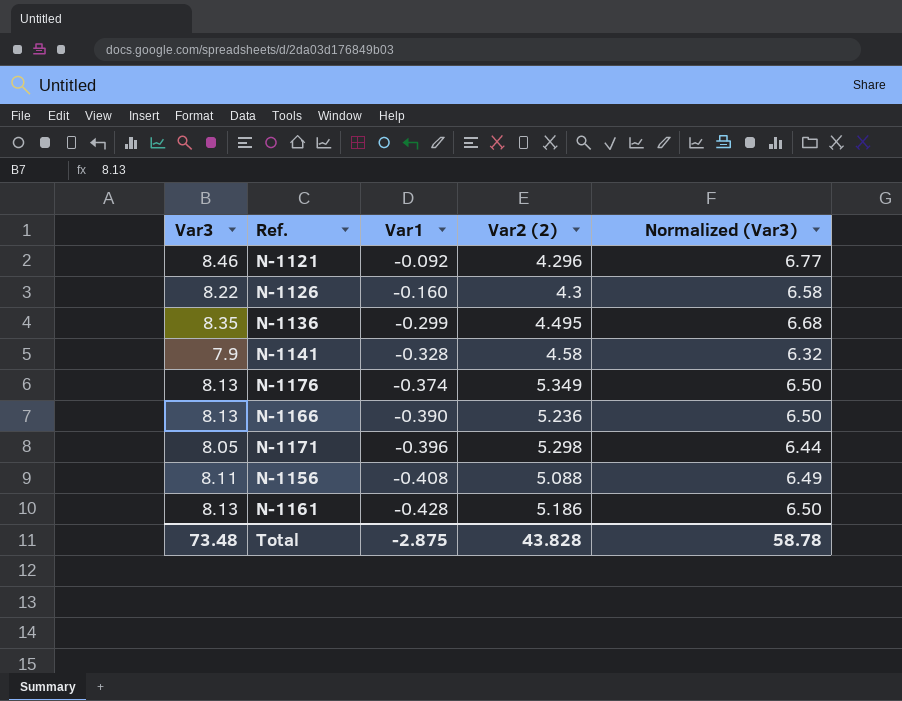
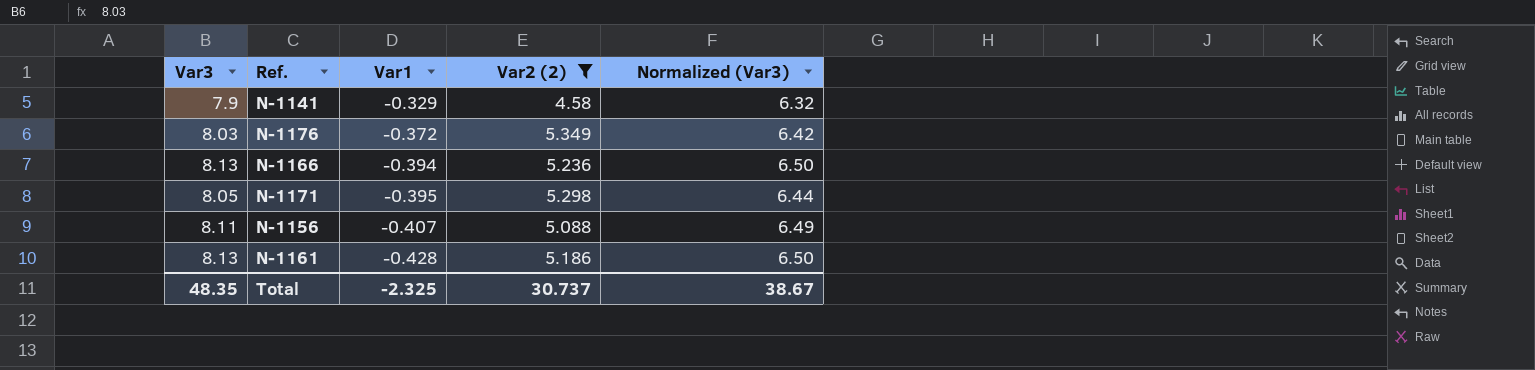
filter: none -> Var2 (2) >= 4.58
N-1141 | Var1: -0.328 -> -0.329
N-1176 | Var3: 8.13 -> 8.03
N-1176 | Var1: -0.374 -> -0.372
N-1176 | Normalized (Var3): 6.50 -> 6.42
N-1166 | Var1: -0.390 -> -0.394
N-1171 | Var1: -0.396 -> -0.395
N-1156 | Var1: -0.408 -> -0.407
Total | Var3: 73.48 -> 48.35
Total | Var1: -2.875 -> -2.325
Total | Var2 (2): 43.828 -> 30.737
Total | Normalized (Var3): 58.78 -> 38.67

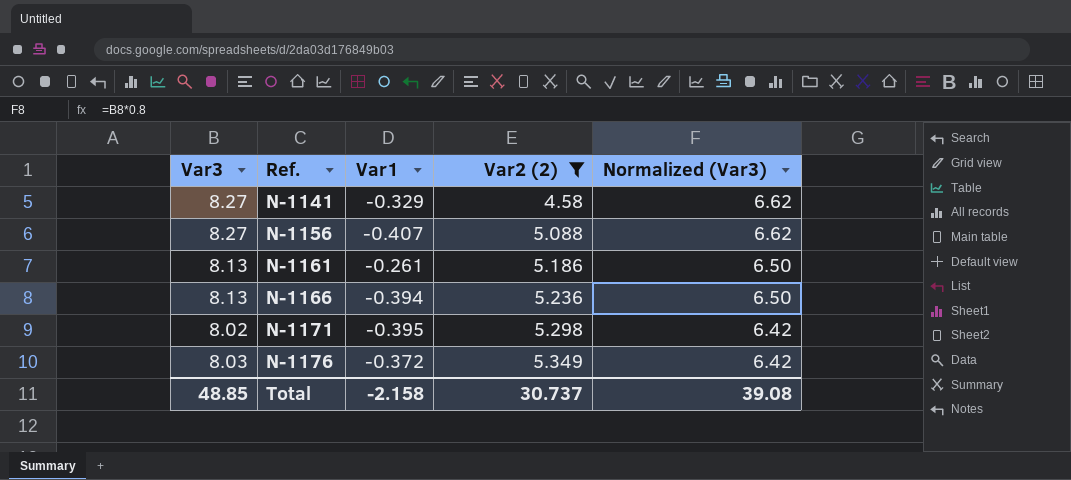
row order: Var1 descending -> Ref. ascending
N-1141 | Var3: 7.9 -> 8.27
N-1141 | Normalized (Var3): 6.32 -> 6.62
N-1156 | Var3: 8.11 -> 8.27
N-1156 | Normalized (Var3): 6.49 -> 6.62
N-1161 | Var1: -0.428 -> -0.261
N-1171 | Var3: 8.05 -> 8.02
N-1171 | Normalized (Var3): 6.44 -> 6.42
Total | Var3: 48.35 -> 48.85
Total | Var1: -2.325 -> -2.158
Total | Normalized (Var3): 38.67 -> 39.08

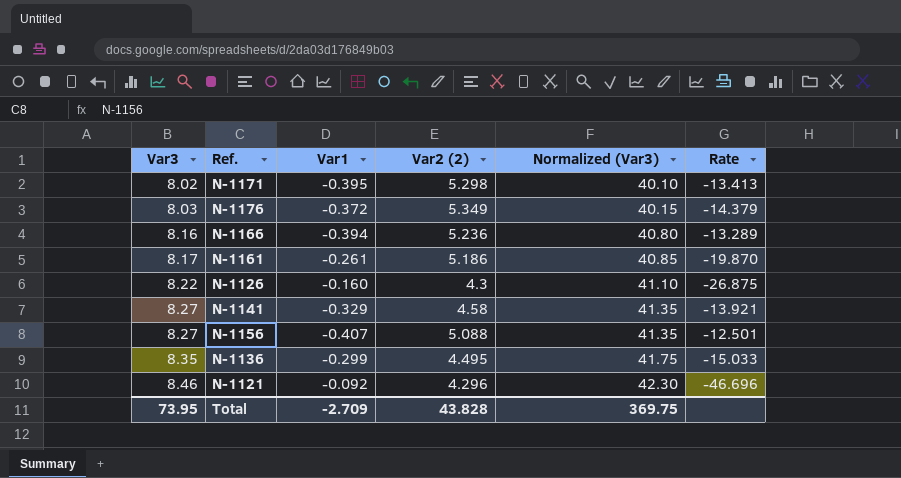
filter: Var2 (2) >= 4.58 -> none
row order: Ref. ascending -> Var3 ascending
column Normalized (Var3) | formula: [Var3] * 0.8 -> [Var3] * 5
column Rate | formula: none -> [Var2 (2)] / [Var1]
N-1166 | Var3: 8.13 -> 8.16
N-1161 | Var3: 8.13 -> 8.17
Total | Var3: 48.85 -> 73.95
Total | Var1: -2.158 -> -2.709
Total | Var2 (2): 30.737 -> 43.828
Total | Normalized (Var3): 39.08 -> 369.75

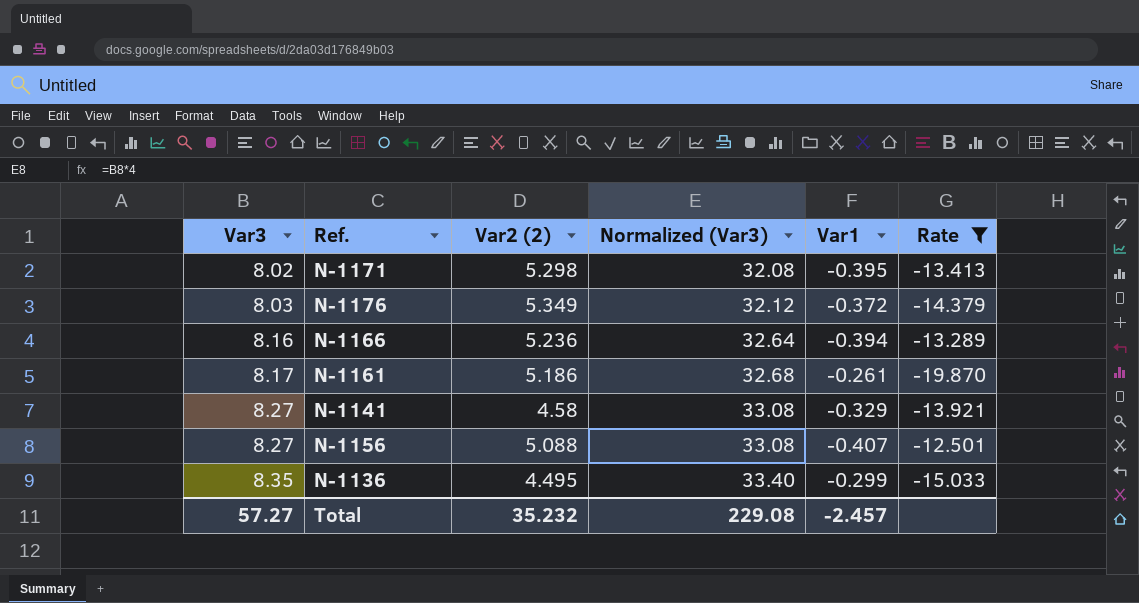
filter: none -> Rate >= -19.870
column Normalized (Var3) | formula: [Var3] * 5 -> [Var3] * 4
column Var1 | position: 3 -> 5
Total | Var3: 73.95 -> 57.27
Total | Var2 (2): 43.828 -> 35.232
Total | Normalized (Var3): 369.75 -> 229.08
Total | Var1: -2.709 -> -2.457

